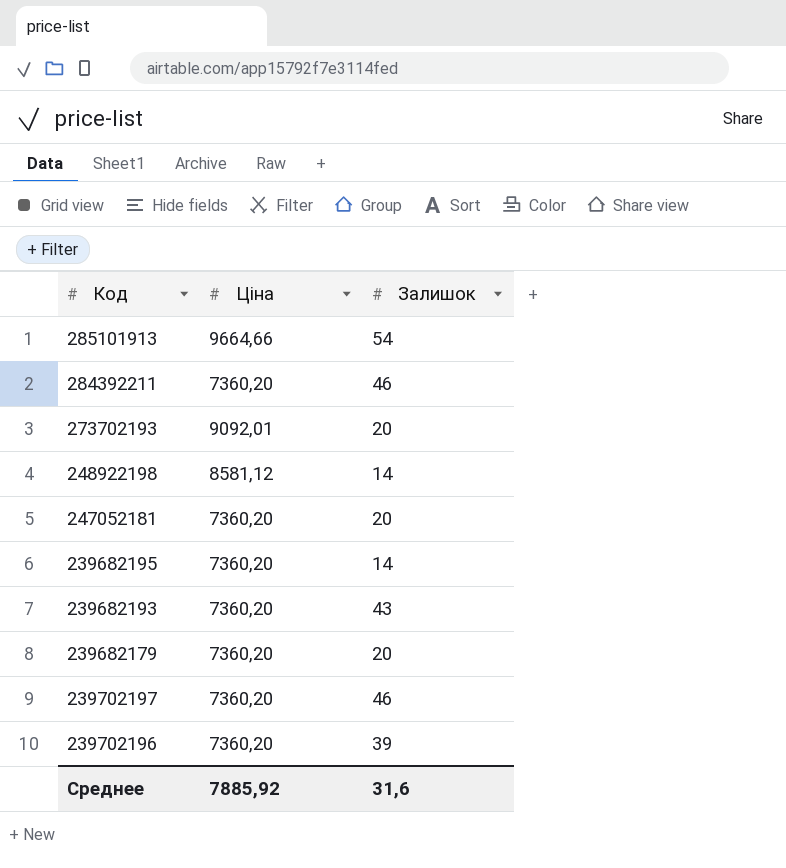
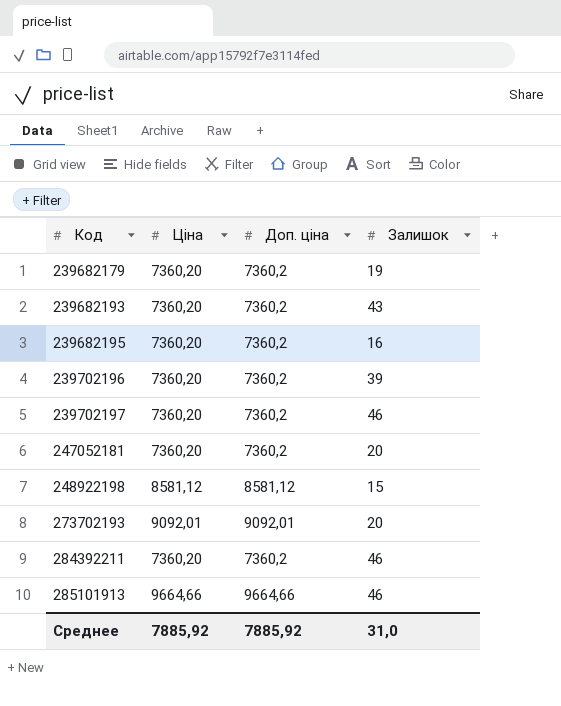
row order: none -> Код ascending
column Доп. ціна | position: none -> 3
239682179 | Залишок: 20 -> 19
239682195 | Залишок: 14 -> 16
248922198 | Залишок: 14 -> 15
285101913 | Залишок: 54 -> 46
Среднее | Залишок: 31,6 -> 31,0

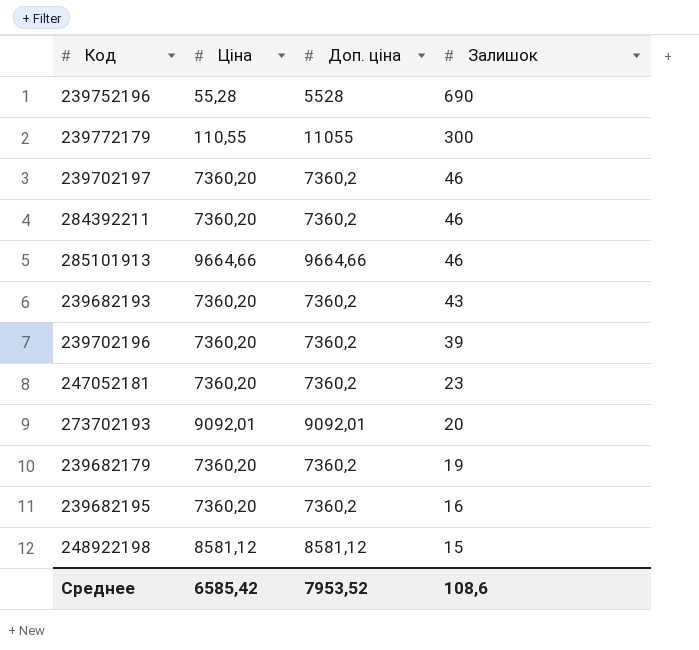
row order: Код ascending -> Залишок descending
row 239752196: none -> 55,28 | 5528 | 690
row 239772179: none -> 110,55 | 11055 | 300
247052181 | Залишок: 20 -> 23
Среднее | Ціна: 7885,92 -> 6585,42
Среднее | Доп. ціна: 7885,92 -> 7953,52
Среднее | Залишок: 31,0 -> 108,6

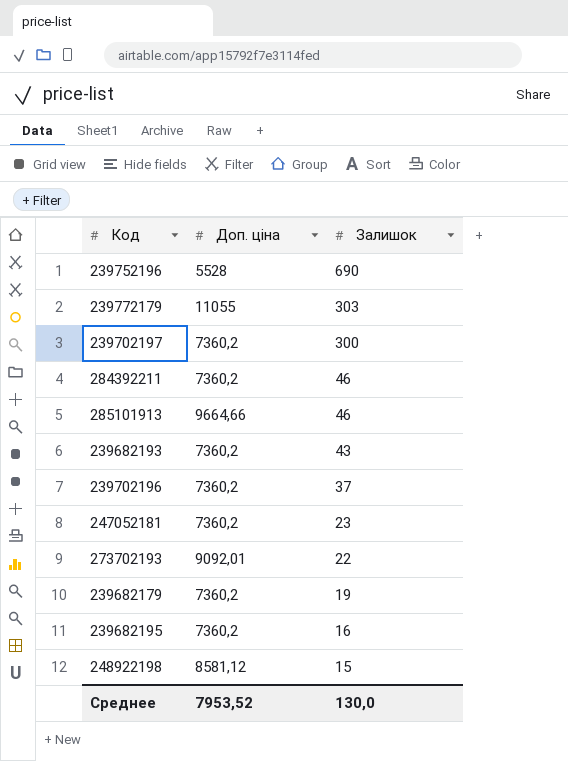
column Ціна | position: 2 -> none
239772179 | Залишок: 300 -> 303
239702197 | Залишок: 46 -> 300
239702196 | Залишок: 39 -> 37
273702193 | Залишок: 20 -> 22
Среднее | Залишок: 108,6 -> 130,0

